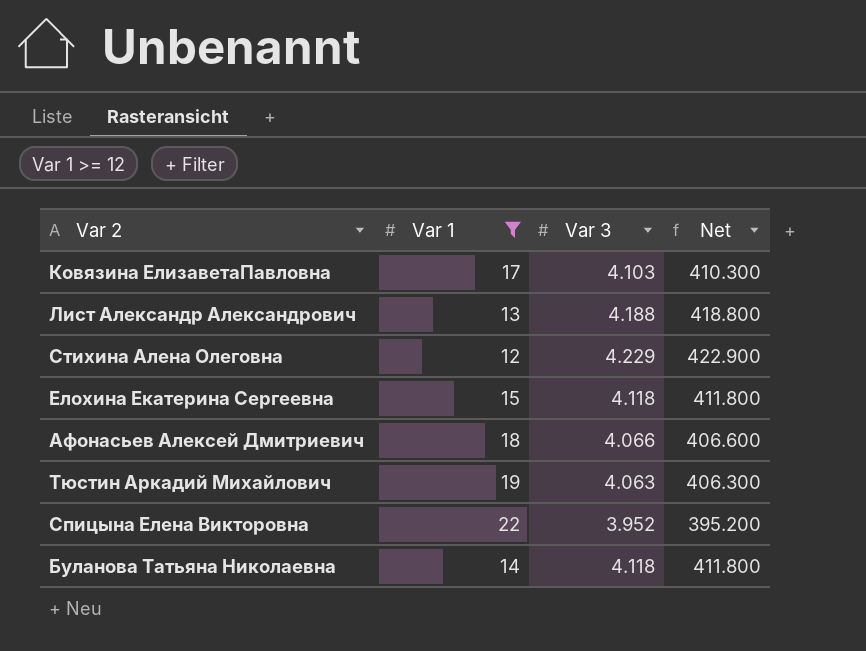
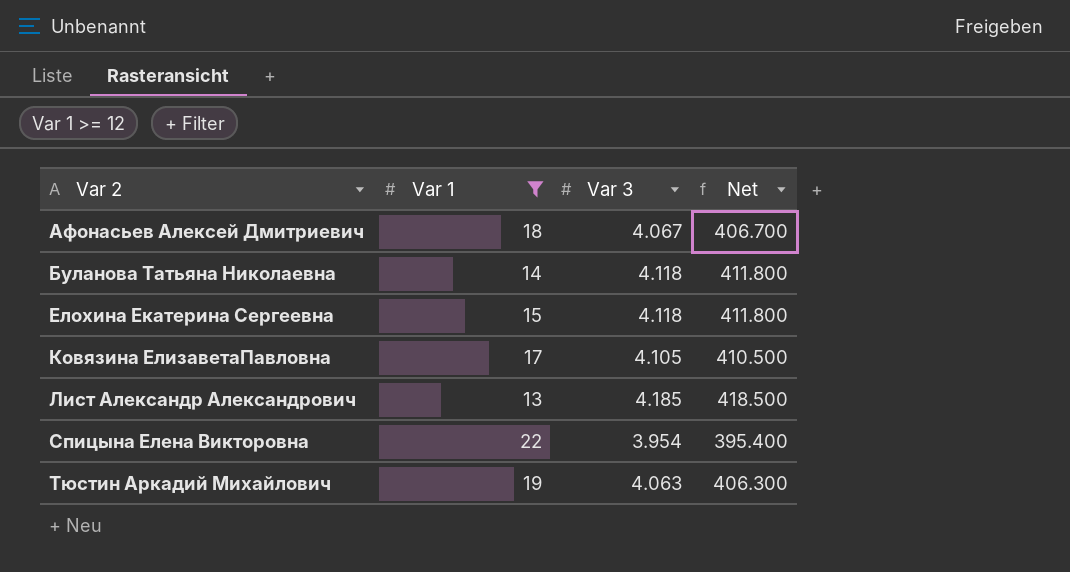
row order: none -> Var 2 ascending
row Стихина Алена Олеговна: 12 | 4.229 | 422.900 -> none
Афонасьев Алексей Дмитриевич | Var 3: 4.066 -> 4.067
Афонасьев Алексей Дмитриевич | Net: 406.600 -> 406.700
Ковязина ЕлизаветаПавловна | Var 3: 4.103 -> 4.105
Ковязина ЕлизаветаПавловна | Net: 410.300 -> 410.500
Лист Александр Александрович | Var 3: 4.188 -> 4.185
Лист Александр Александрович | Net: 418.800 -> 418.500
Спицына Елена Викторовна | Var 3: 3.952 -> 3.954
Спицына Елена Викторовна | Net: 395.200 -> 395.400

